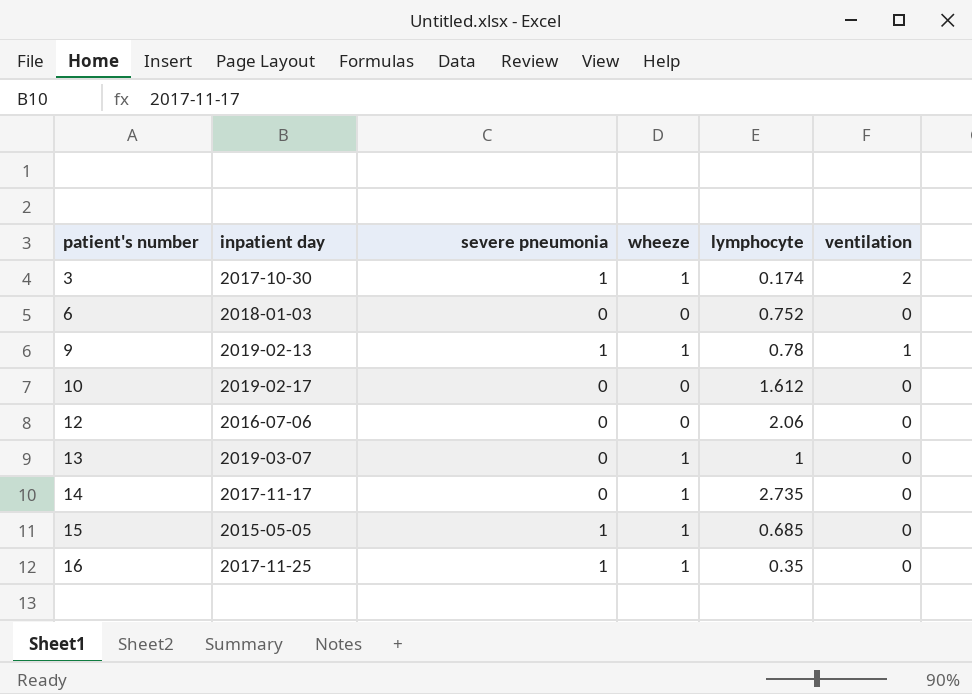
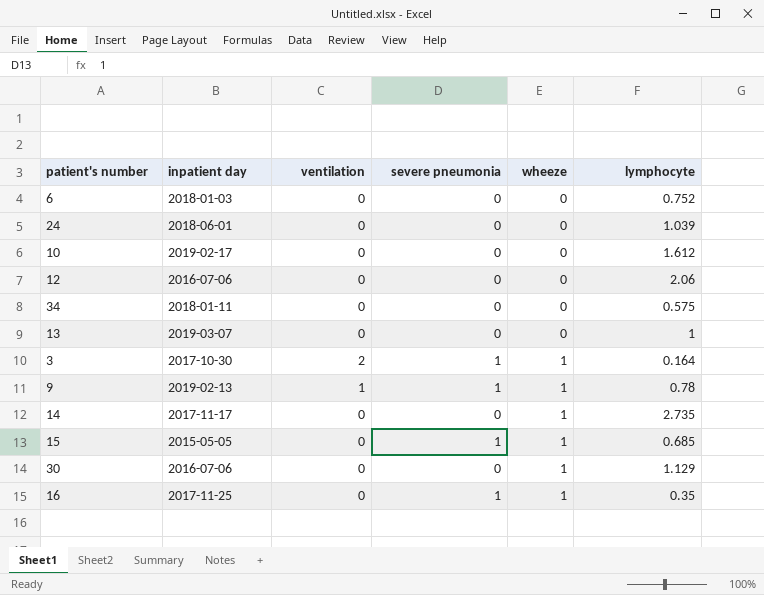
row order: patient's number ascending -> wheeze ascending
column ventilation | position: 6 -> 3
row 24: none -> 2018-06-01 | 0 | 0 | 0 | 1.039
row 34: none -> 2018-01-11 | 0 | 0 | 0 | 0.575
13 | wheeze: 1 -> 0
3 | lymphocyte: 0.174 -> 0.164
row 30: none -> 2016-07-06 | 0 | 0 | 1 | 1.129

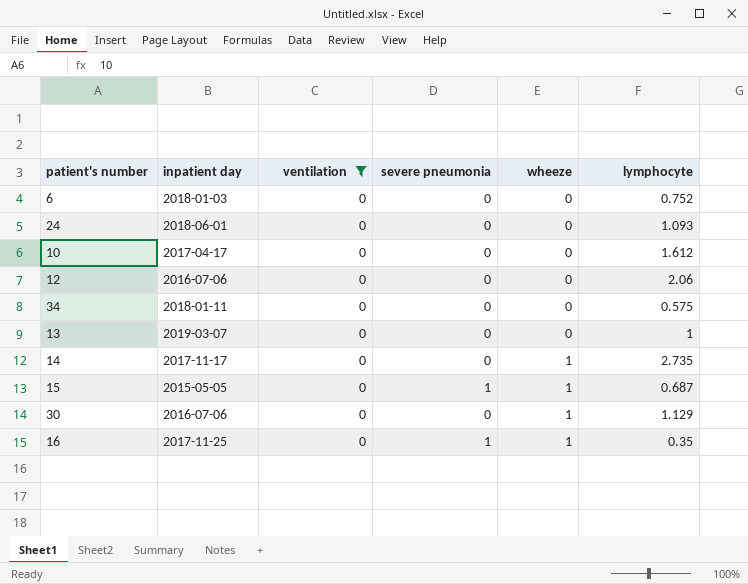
filter: none -> ventilation = 0
24 | lymphocyte: 1.039 -> 1.093
10 | inpatient day: 2019-02-17 -> 2017-04-17
15 | lymphocyte: 0.685 -> 0.687

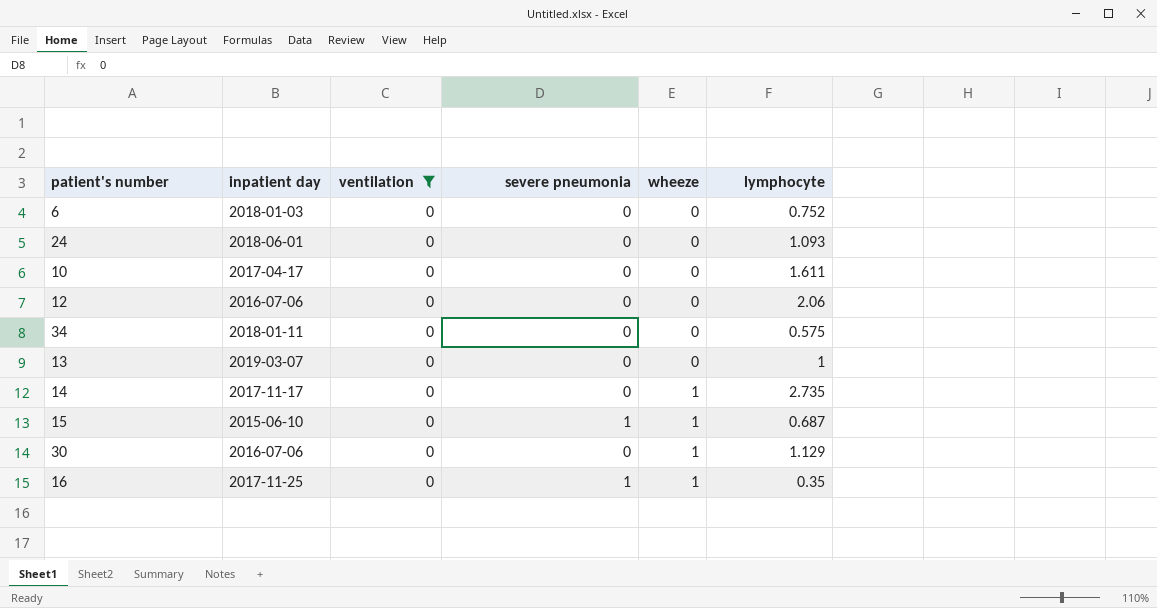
10 | lymphocyte: 1.612 -> 1.611
15 | inpatient day: 2015-05-05 -> 2015-06-10

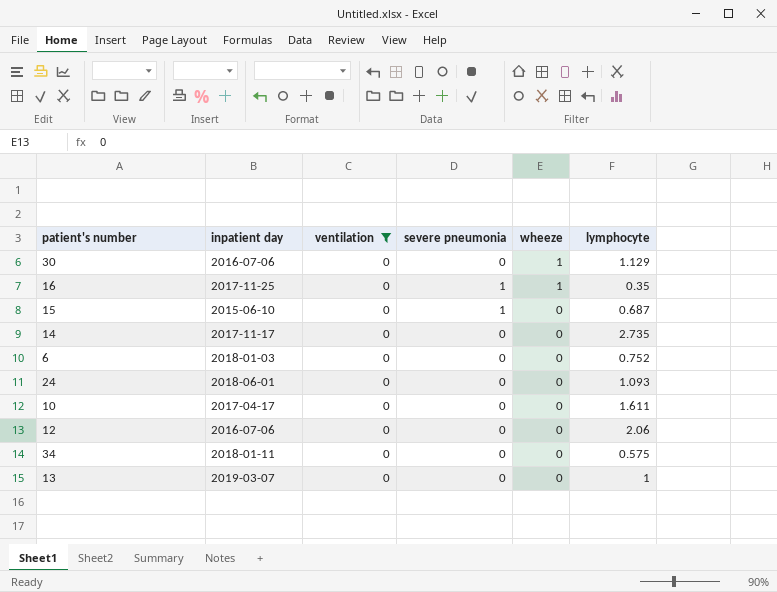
row order: wheeze ascending -> wheeze descending
15 | wheeze: 1 -> 0
14 | wheeze: 1 -> 0

